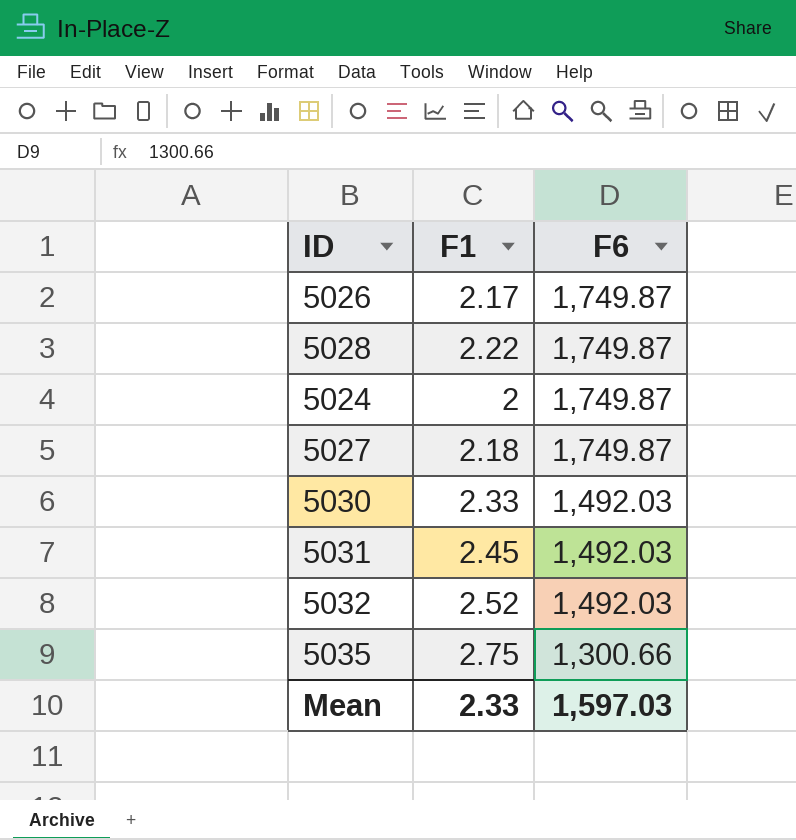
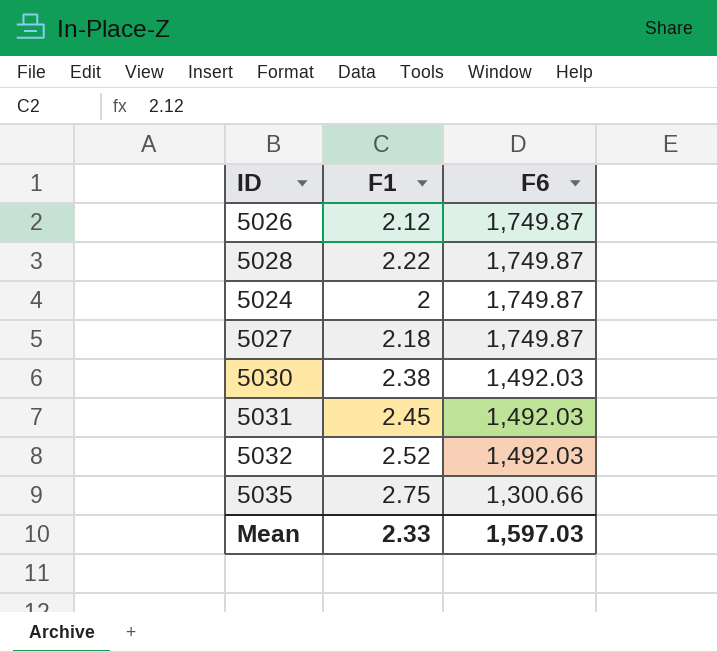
5026 | F1: 2.17 -> 2.12
5030 | F1: 2.33 -> 2.38

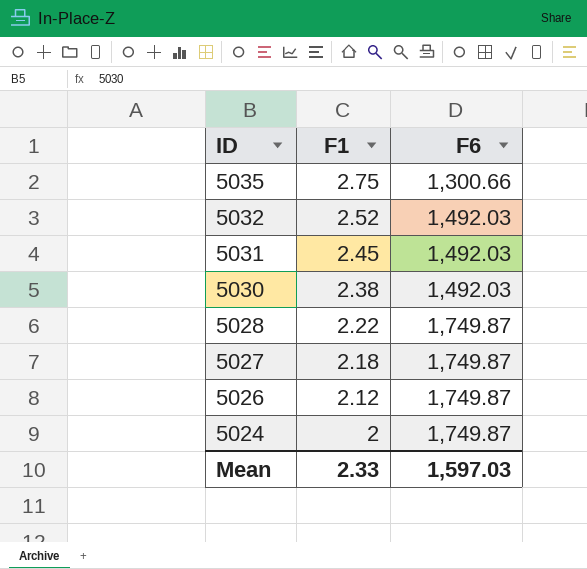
row order: F6 descending -> ID descending

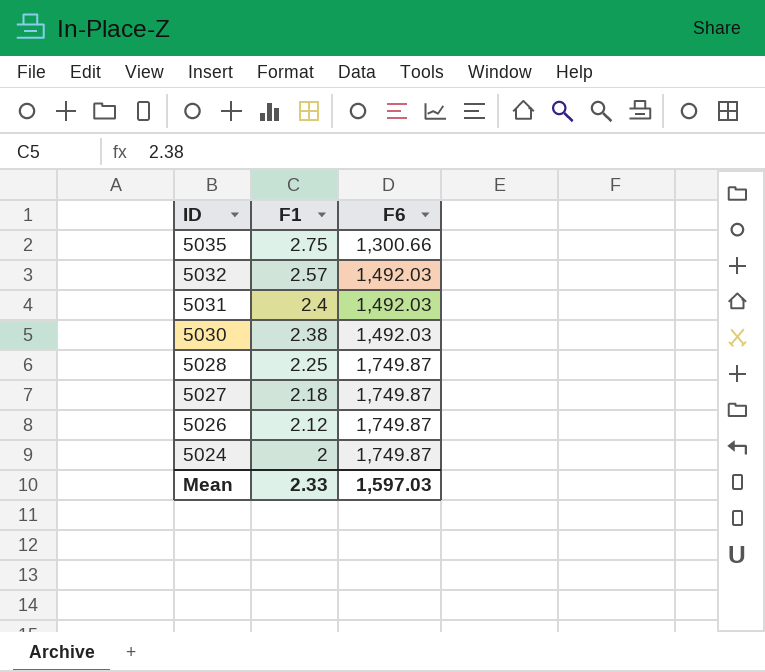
5032 | F1: 2.52 -> 2.57
5031 | F1: 2.45 -> 2.4
5028 | F1: 2.22 -> 2.25

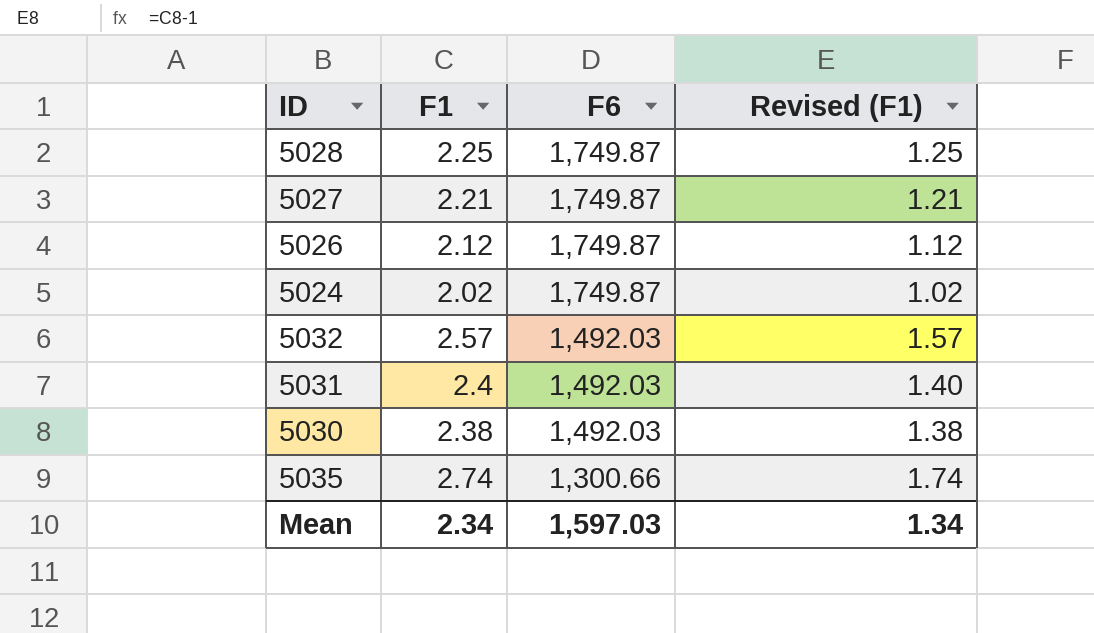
row order: ID descending -> F6 descending
column Revised (F1) | formula: none -> [F1] - 1
5027 | F1: 2.18 -> 2.21
5024 | F1: 2 -> 2.02
5035 | F1: 2.75 -> 2.74
Mean | F1: 2.33 -> 2.34

